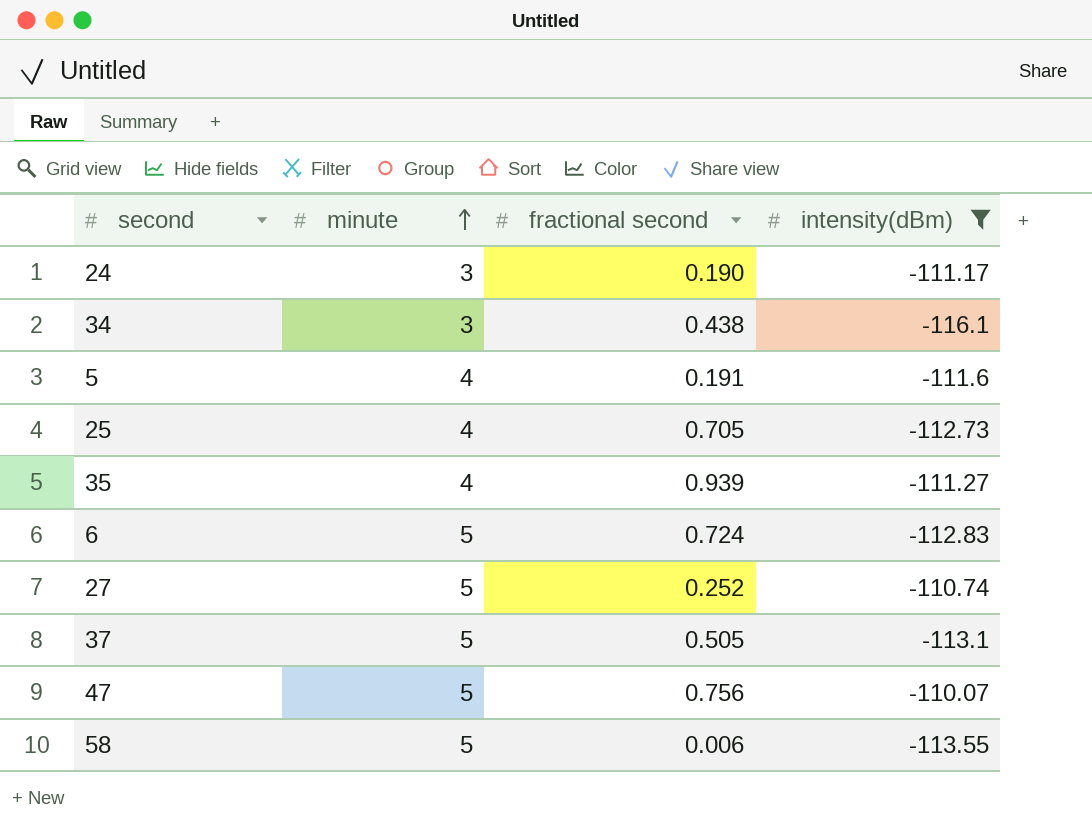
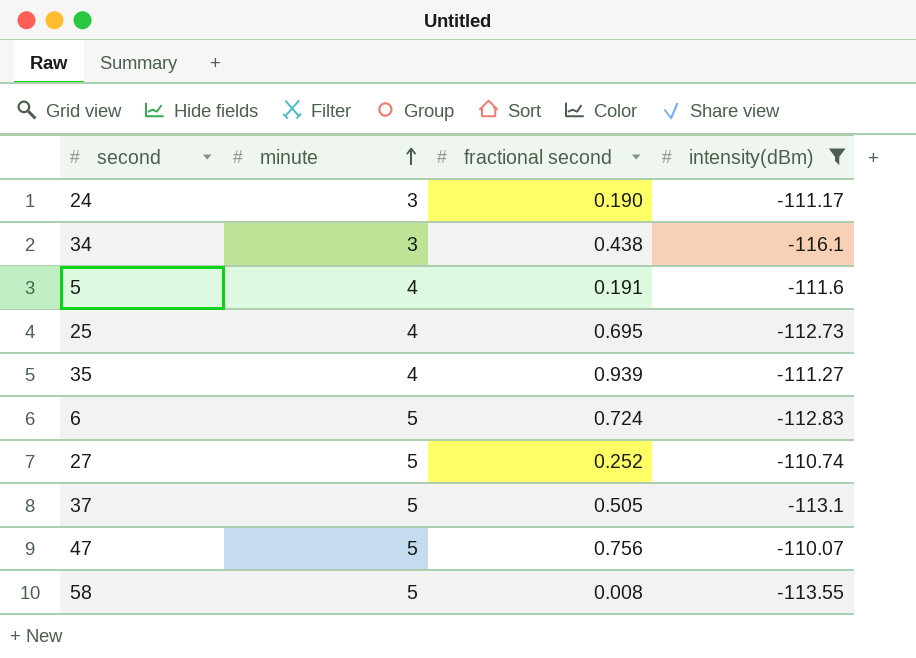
25 | fractional second: 0.705 -> 0.695
58 | fractional second: 0.006 -> 0.008

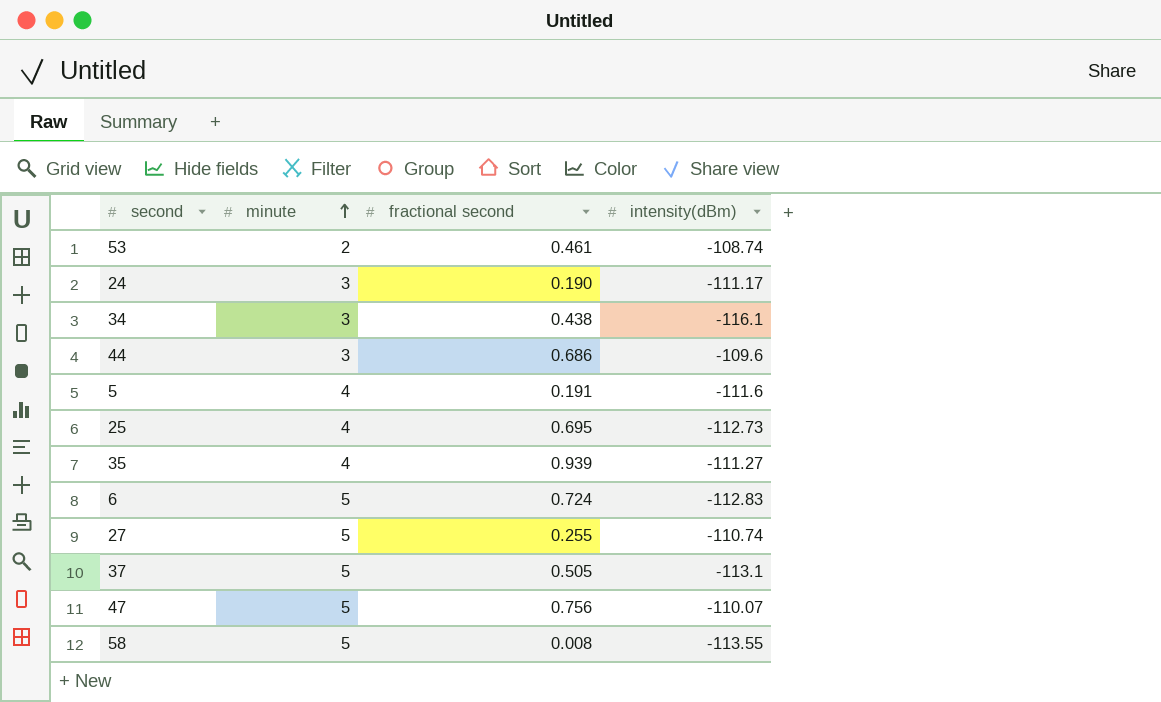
filter: intensity(dBm) <= -110.07 -> none
27 | fractional second: 0.252 -> 0.255

